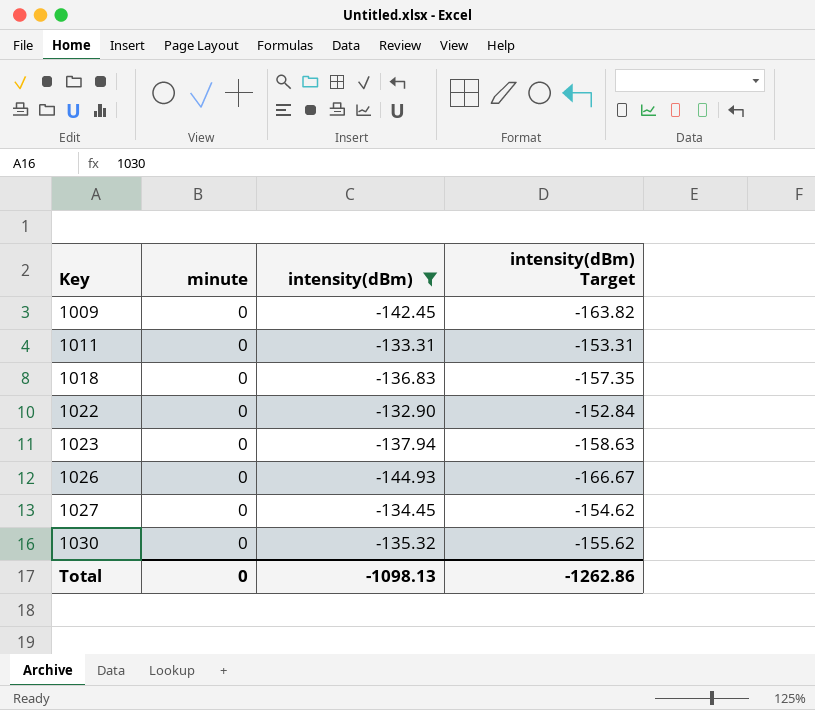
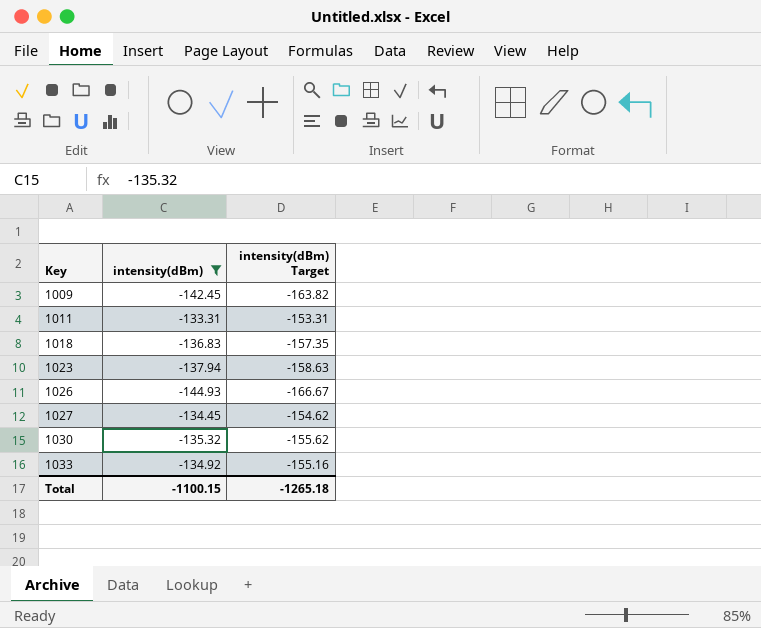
column minute | position: 2 -> none
row 1022: 0 | -132.90 | -152.84 -> none
row 1033: none -> -134.92 | -155.16
Total | intensity(dBm): -1098.13 -> -1100.15
Total | intensity(dBm) Target: -1262.86 -> -1265.18

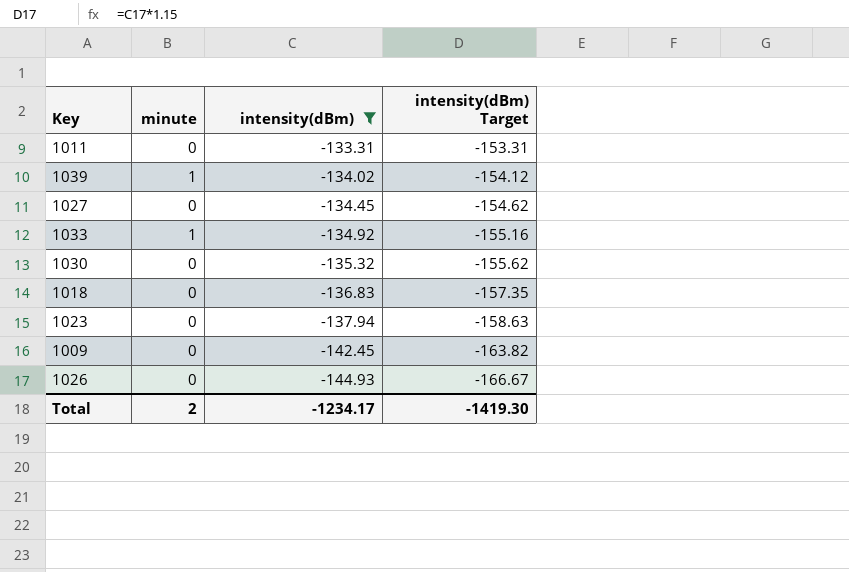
row order: Key ascending -> intensity(dBm) descending
column minute | position: none -> 2
row 1039: none -> 1 | -134.02 | -154.12
Total | intensity(dBm): -1100.15 -> -1234.17
Total | intensity(dBm) Target: -1265.18 -> -1419.30

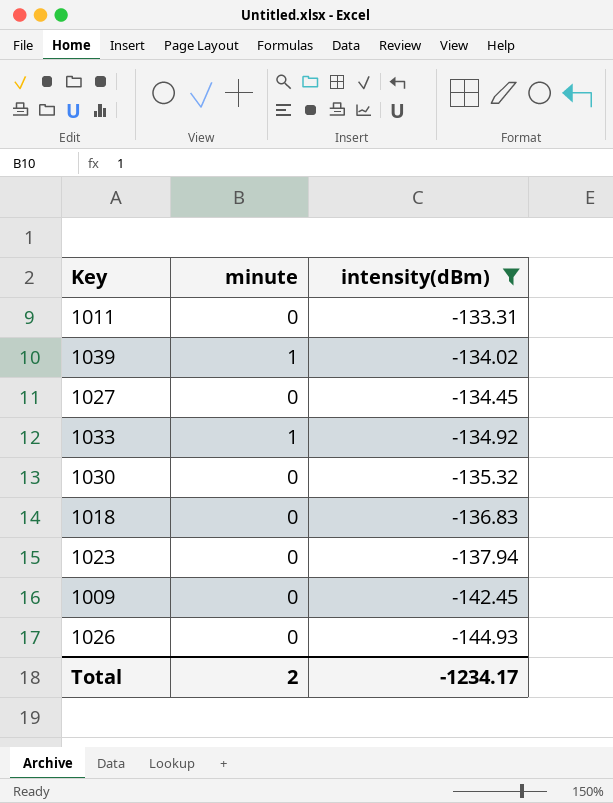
column intensity(dBm) Target | formula: [intensity(dBm)] * 1.15 -> none

